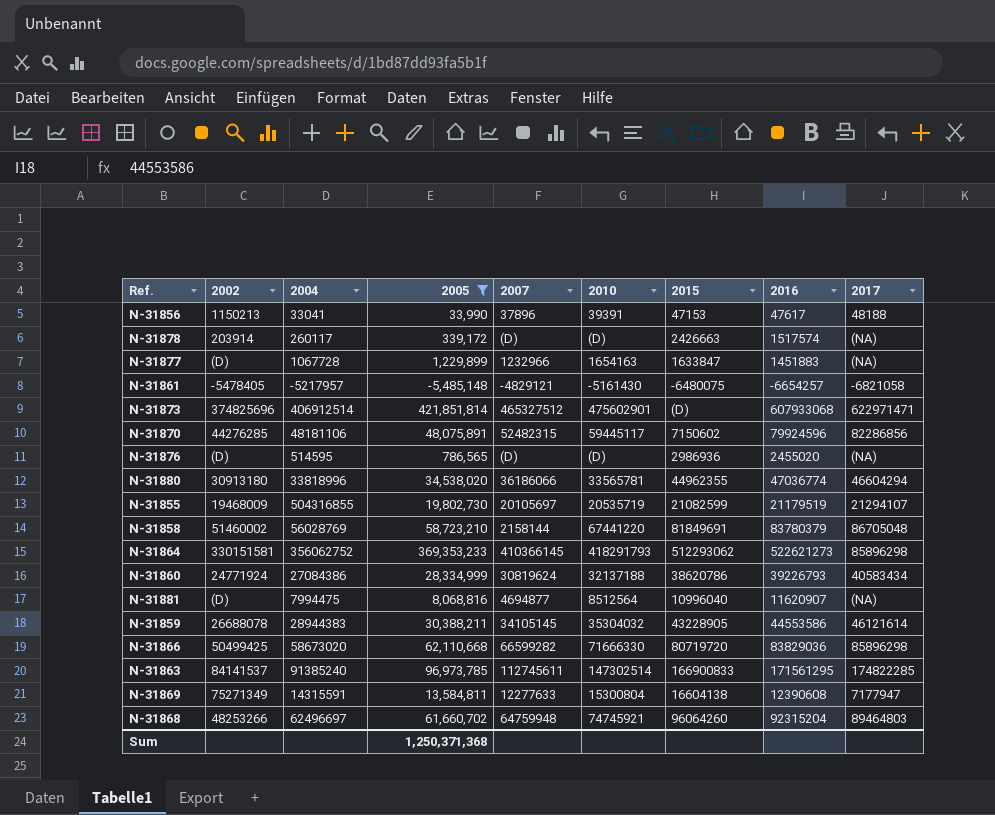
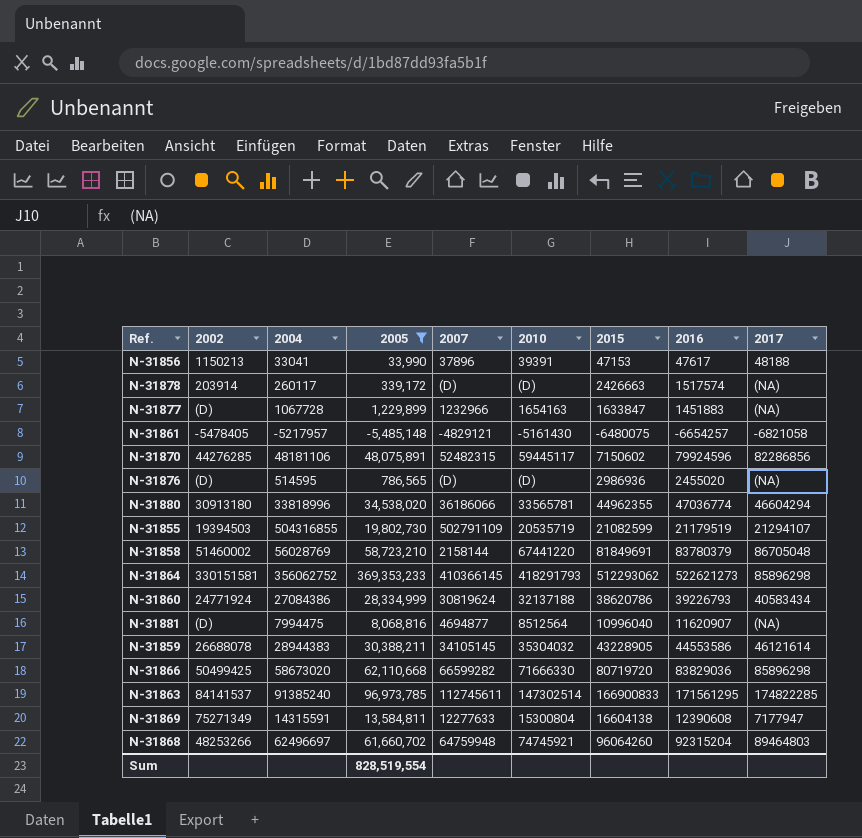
row N-31873: 374825696 | 406912514 | 421,851,814 | 465327512 | 475602901 | (D) | 607933068 | 622971471 -> none
N-31855 | 2002: 19468009 -> 19394503
N-31855 | 2007: 20105697 -> 502791109
Sum | 2005: 1,250,371,368 -> 828,519,554

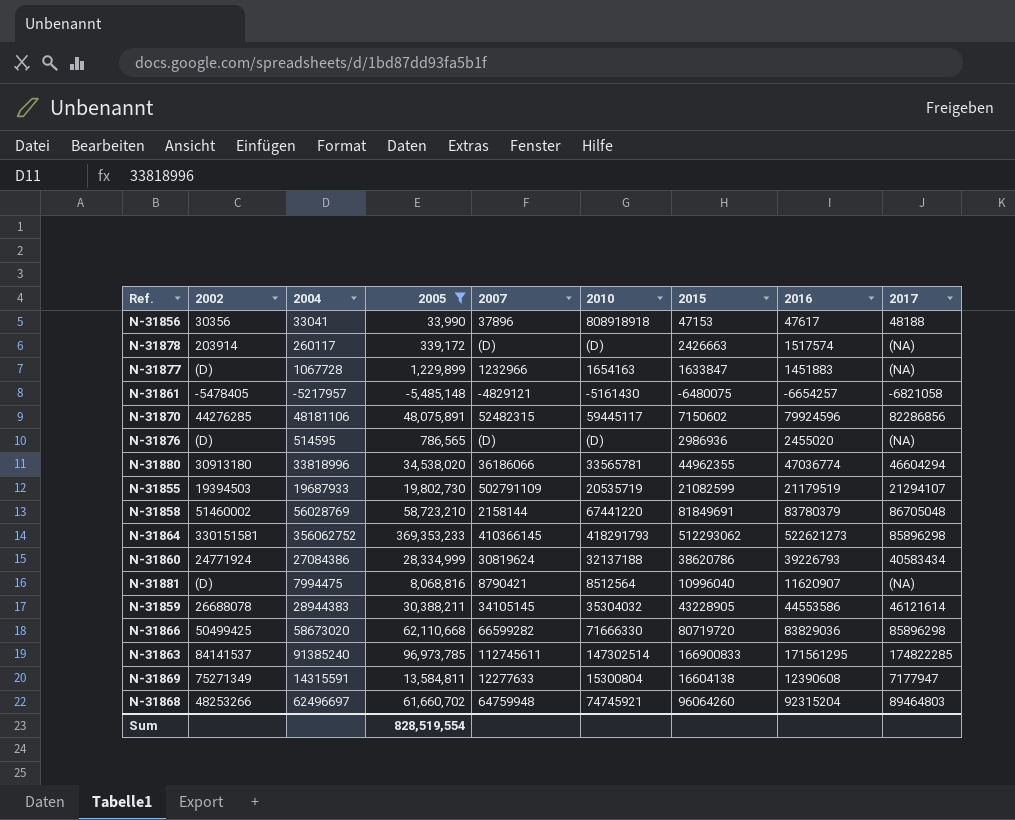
N-31856 | 2002: 1150213 -> 30356
N-31856 | 2010: 39391 -> 808918918
N-31855 | 2004: 504316855 -> 19687933
N-31881 | 2007: 4694877 -> 8790421

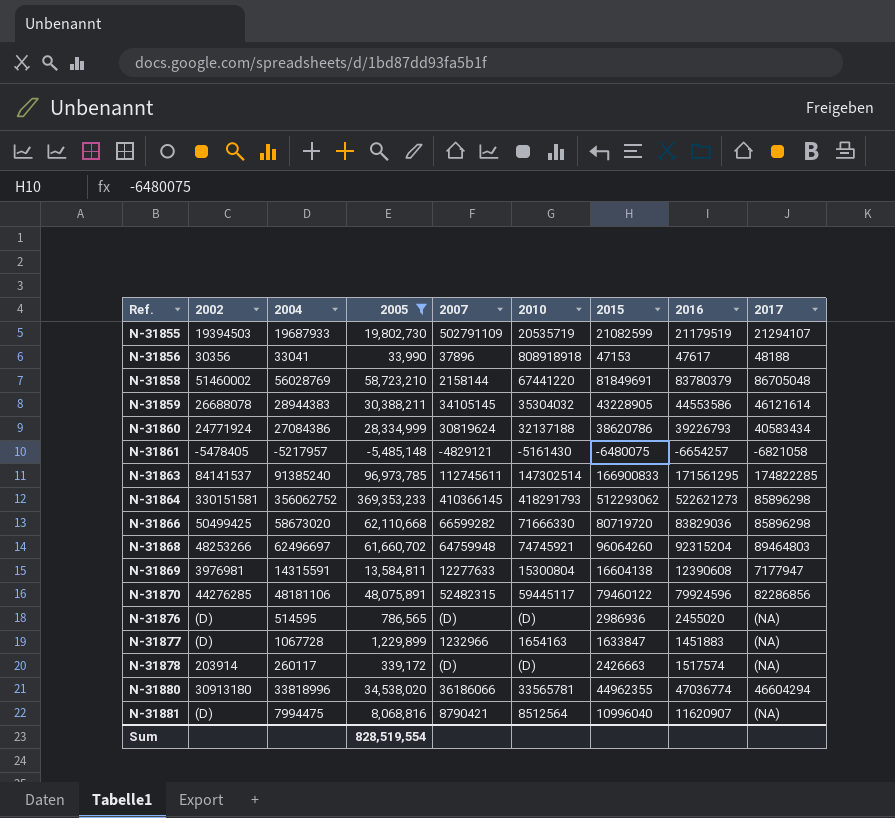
row order: none -> Ref. ascending
N-31869 | 2002: 75271349 -> 3976981
N-31870 | 2015: 7150602 -> 79460122

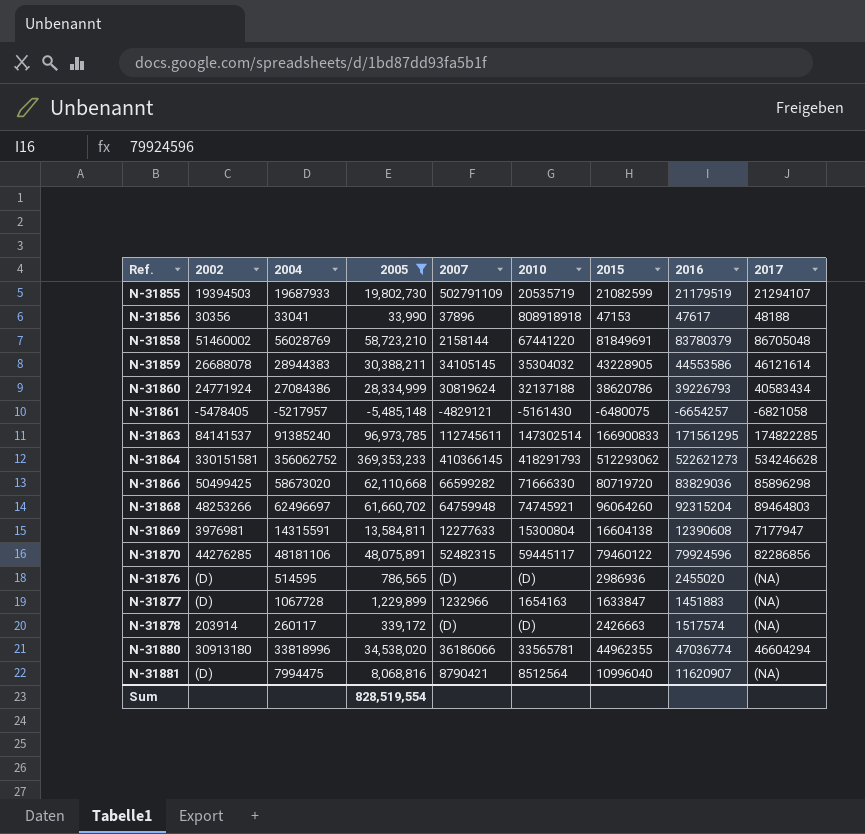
N-31864 | 2017: 85896298 -> 534246628

